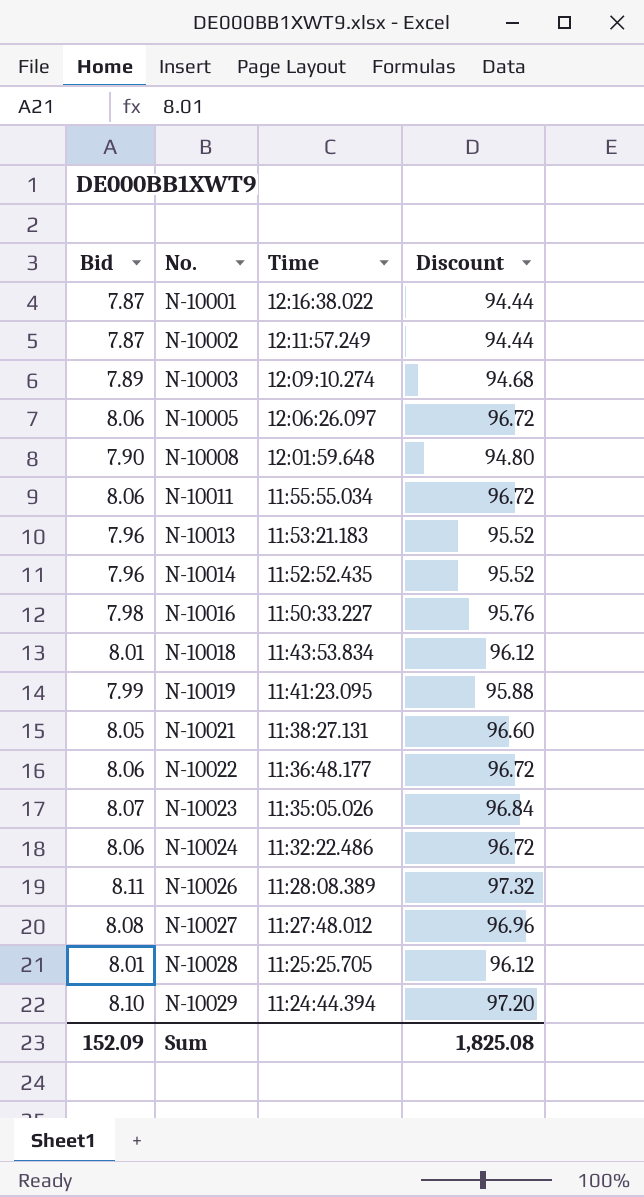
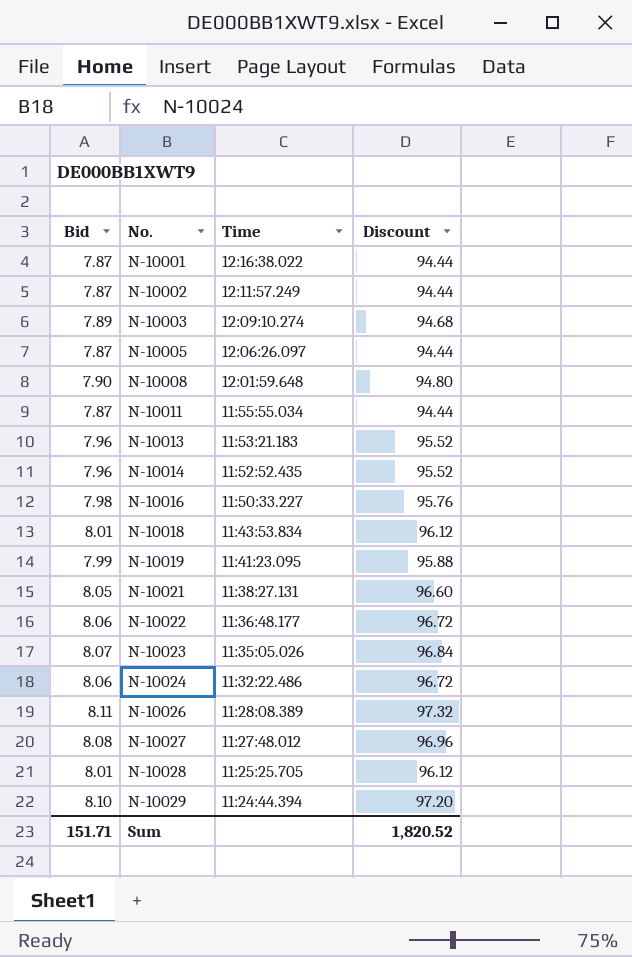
N-10005 | Bid: 8.06 -> 7.87
N-10005 | Discount: 96.72 -> 94.44
N-10011 | Bid: 8.06 -> 7.87
N-10011 | Discount: 96.72 -> 94.44
Sum | Bid: 152.09 -> 151.71
Sum | Discount: 1,825.08 -> 1,820.52

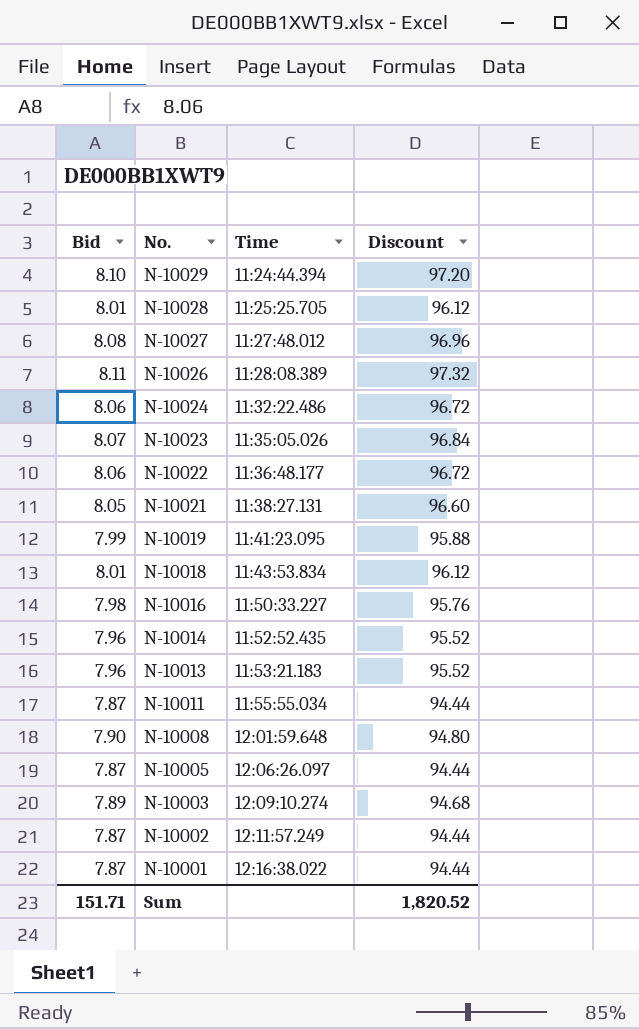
row order: No. ascending -> No. descending

